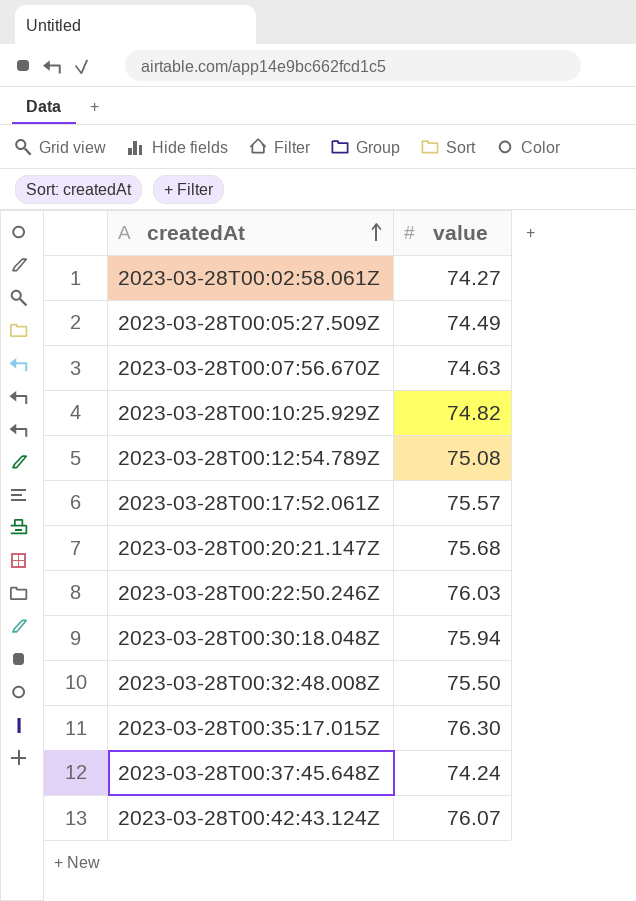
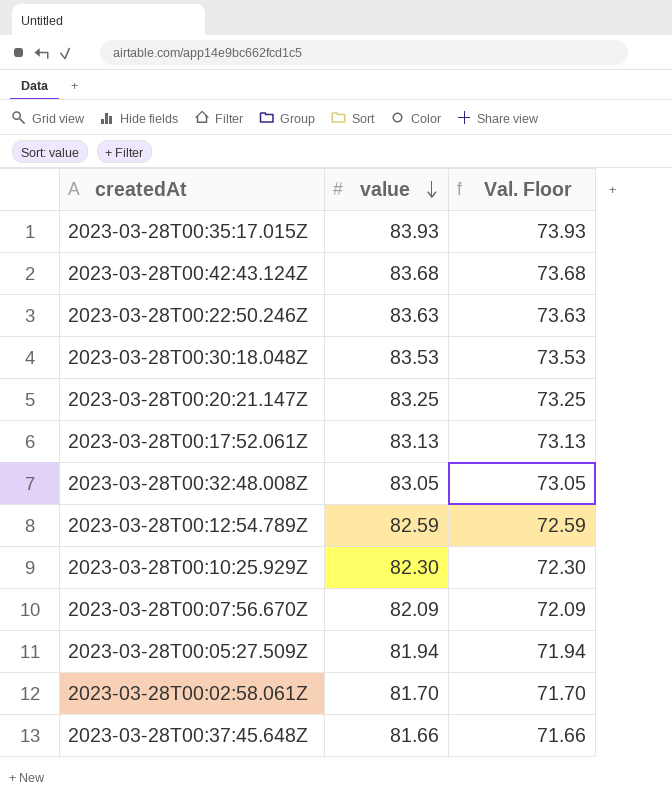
row order: createdAt ascending -> value descending
column Val. Floor | formula: none -> [value] - 10
2023-03-28T00:35:17.015Z | value: 76.30 -> 83.93
2023-03-28T00:42:43.124Z | value: 76.07 -> 83.68
2023-03-28T00:22:50.246Z | value: 76.03 -> 83.63
2023-03-28T00:30:18.048Z | value: 75.94 -> 83.53
2023-03-28T00:20:21.147Z | value: 75.68 -> 83.25
2023-03-28T00:17:52.061Z | value: 75.57 -> 83.13
2023-03-28T00:32:48.008Z | value: 75.50 -> 83.05
2023-03-28T00:12:54.789Z | value: 75.08 -> 82.59
2023-03-28T00:10:25.929Z | value: 74.82 -> 82.30
2023-03-28T00:07:56.670Z | value: 74.63 -> 82.09
2023-03-28T00:05:27.509Z | value: 74.49 -> 81.94
2023-03-28T00:02:58.061Z | value: 74.27 -> 81.70
2023-03-28T00:37:45.648Z | value: 74.24 -> 81.66

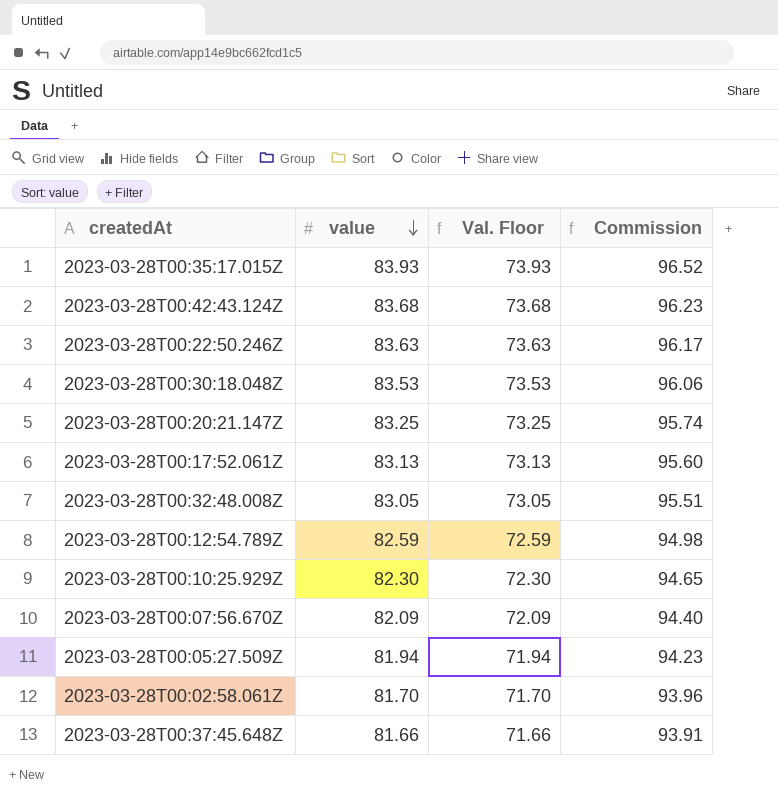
column Commission | formula: none -> [value] * 1.15

